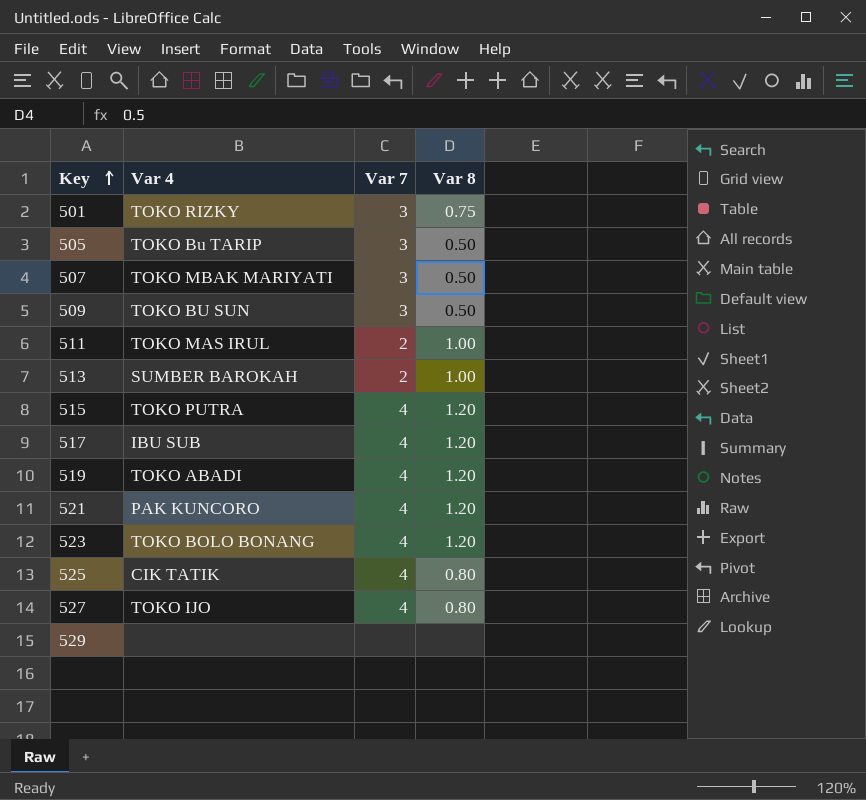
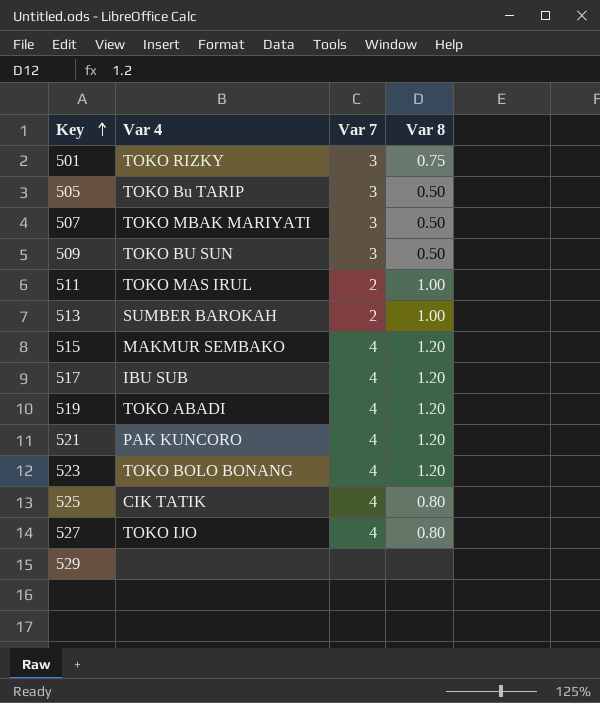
515 | Var 4: TOKO PUTRA -> MAKMUR SEMBAKO

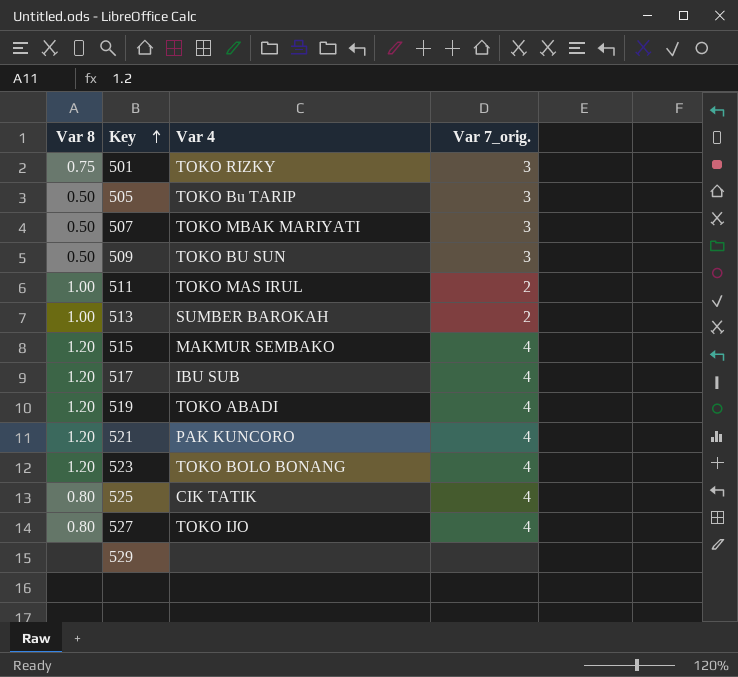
column Var 8 | position: 4 -> 1
column name: Var 7 -> Var 7_orig.

